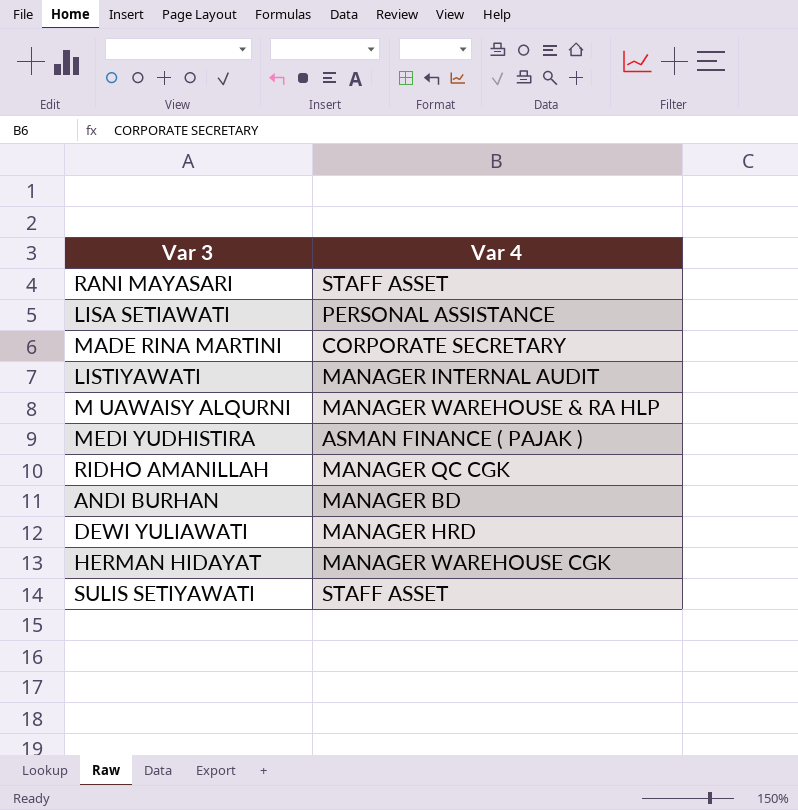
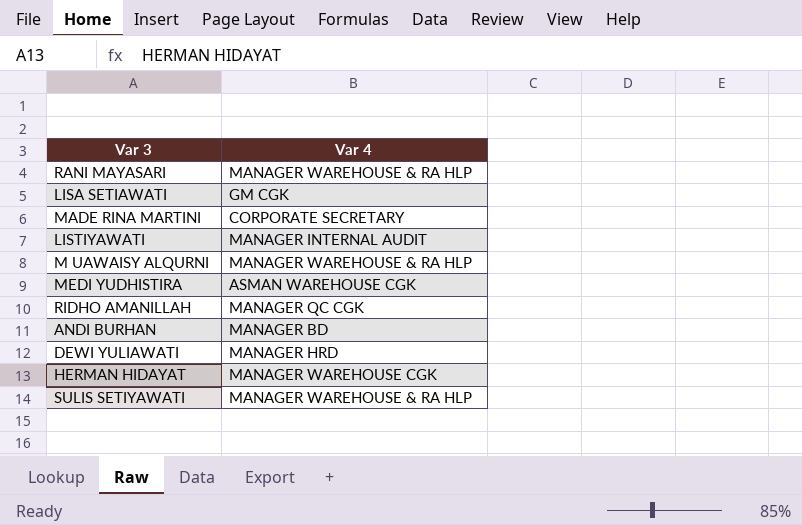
RANI MAYASARI | Var 4: STAFF ASSET -> MANAGER WAREHOUSE & RA HLP
LISA SETIAWATI | Var 4: PERSONAL ASSISTANCE -> GM CGK
MEDI YUDHISTIRA | Var 4: ASMAN FINANCE ( PAJAK ) -> ASMAN WAREHOUSE CGK
SULIS SETIYAWATI | Var 4: STAFF ASSET -> MANAGER WAREHOUSE & RA HLP

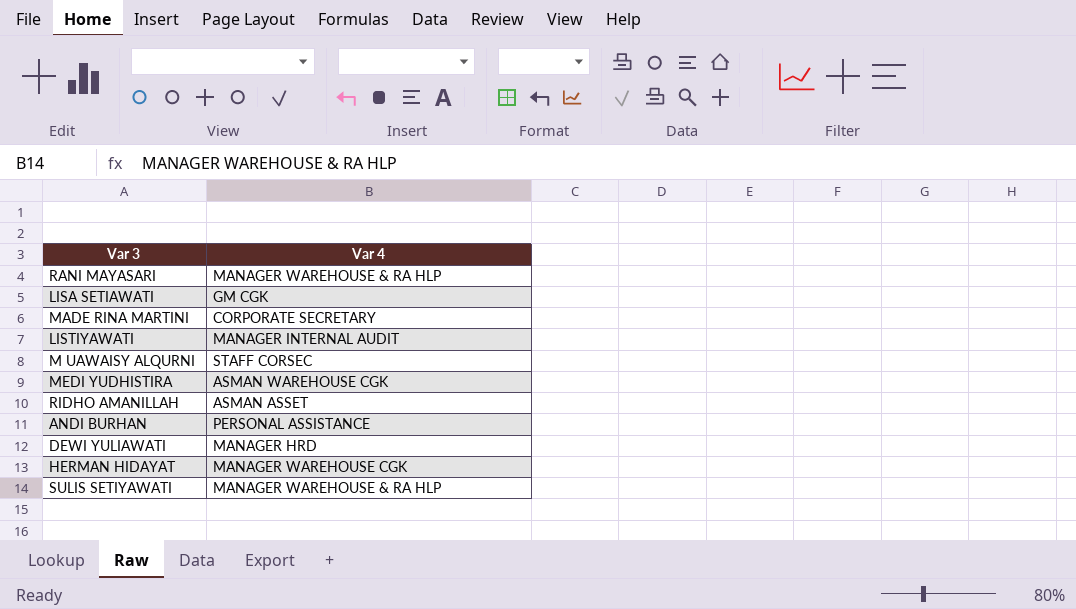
M UAWAISY ALQURNI | Var 4: MANAGER WAREHOUSE & RA HLP -> STAFF CORSEC
RIDHO AMANILLAH | Var 4: MANAGER QC CGK -> ASMAN ASSET
ANDI BURHAN | Var 4: MANAGER BD -> PERSONAL ASSISTANCE

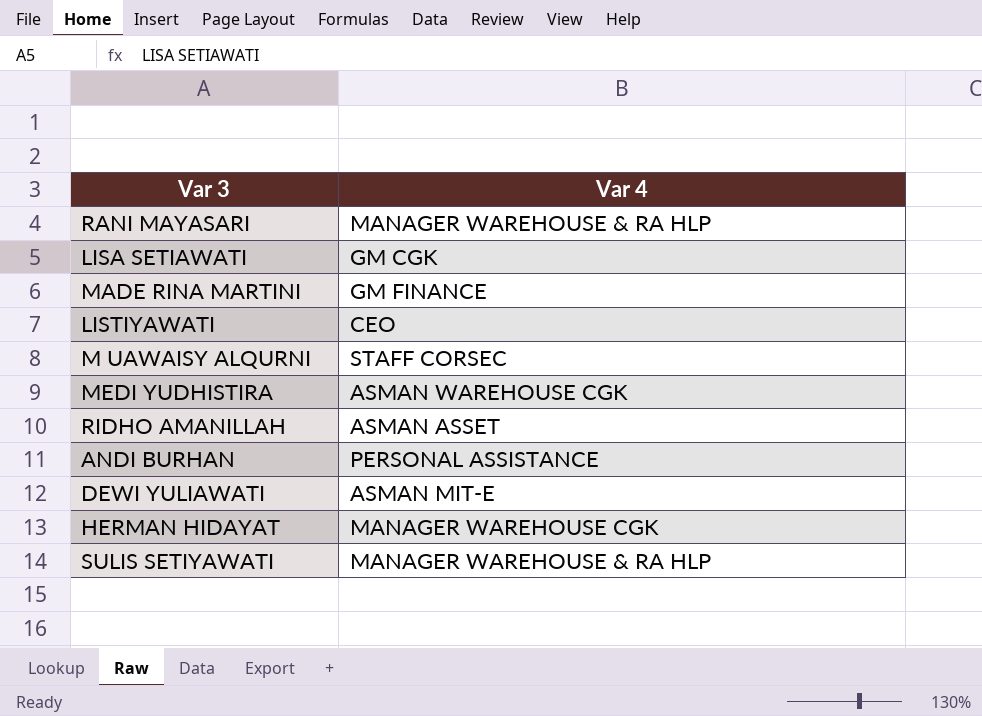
MADE RINA MARTINI | Var 4: CORPORATE SECRETARY -> GM FINANCE
LISTIYAWATI | Var 4: MANAGER INTERNAL AUDIT -> CEO
DEWI YULIAWATI | Var 4: MANAGER HRD -> ASMAN MIT-E

